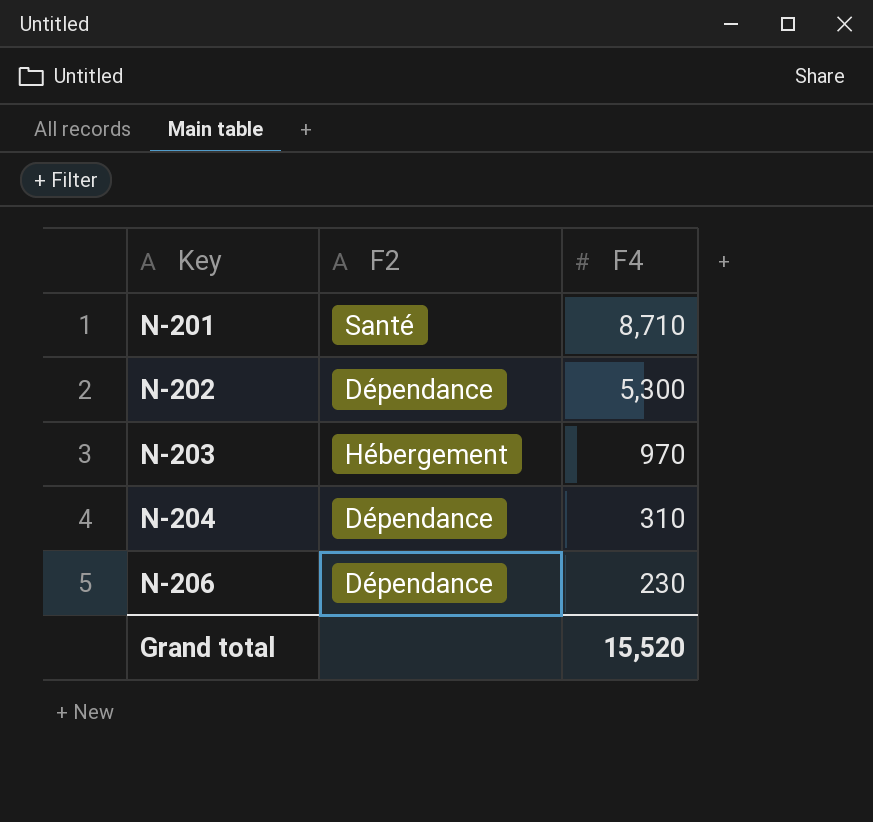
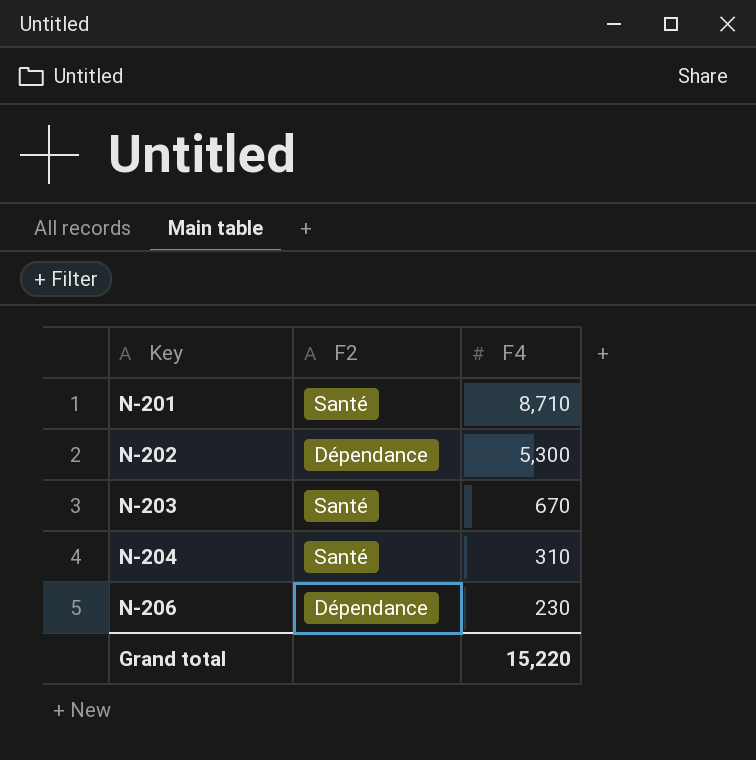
N-203 | F2: Hébergement -> Santé
N-203 | F4: 970 -> 670
N-204 | F2: Dépendance -> Santé
Grand total | F4: 15,520 -> 15,220

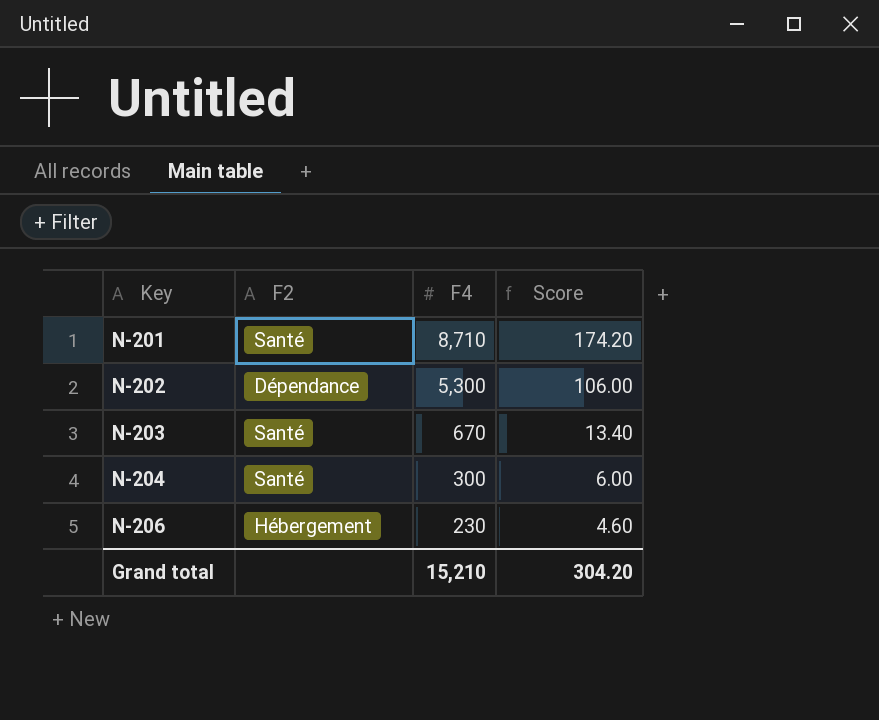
column Score | formula: none -> [F4] * 0.02
N-204 | F4: 310 -> 300
N-206 | F2: Dépendance -> Hébergement
Grand total | F4: 15,220 -> 15,210

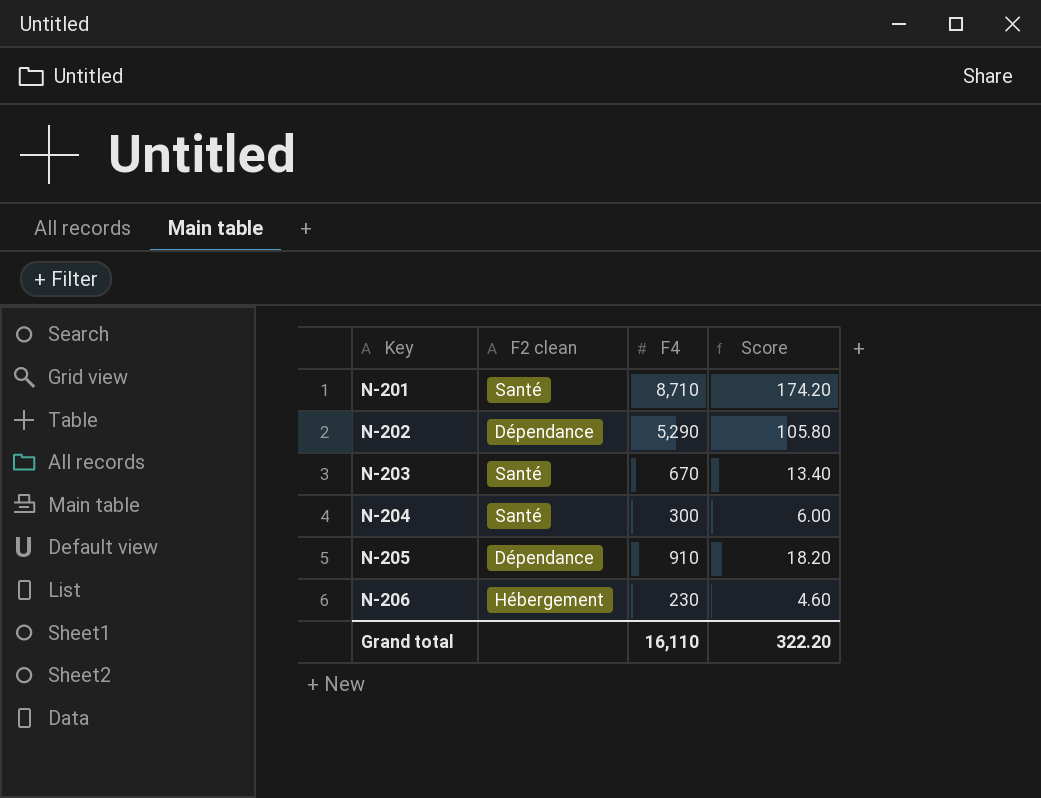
column name: F2 -> F2 clean
N-202 | F4: 5,300 -> 5,290
N-202 | Score: 106.00 -> 105.80
row N-205: none -> Dépendance | 910 | 18.20
Grand total | F4: 15,210 -> 16,110
Grand total | Score: 304.20 -> 322.20

